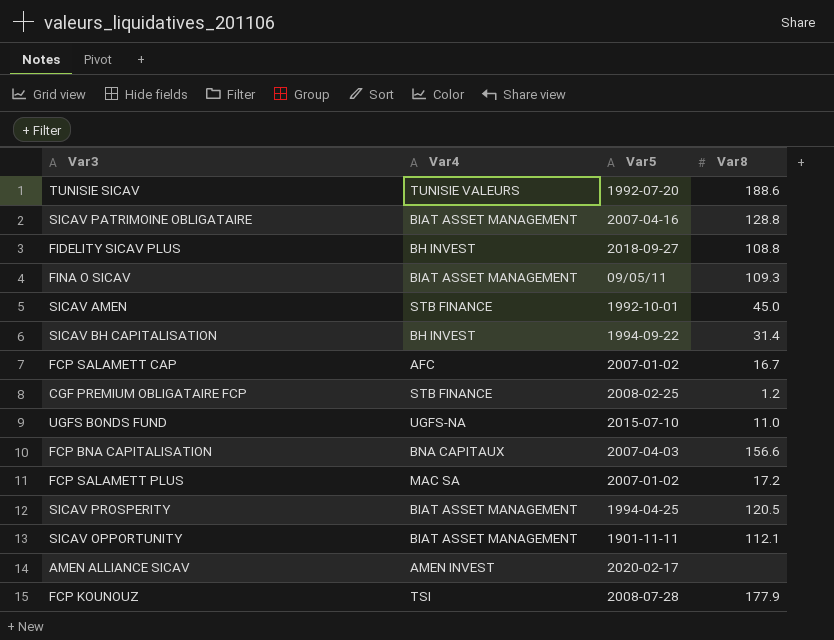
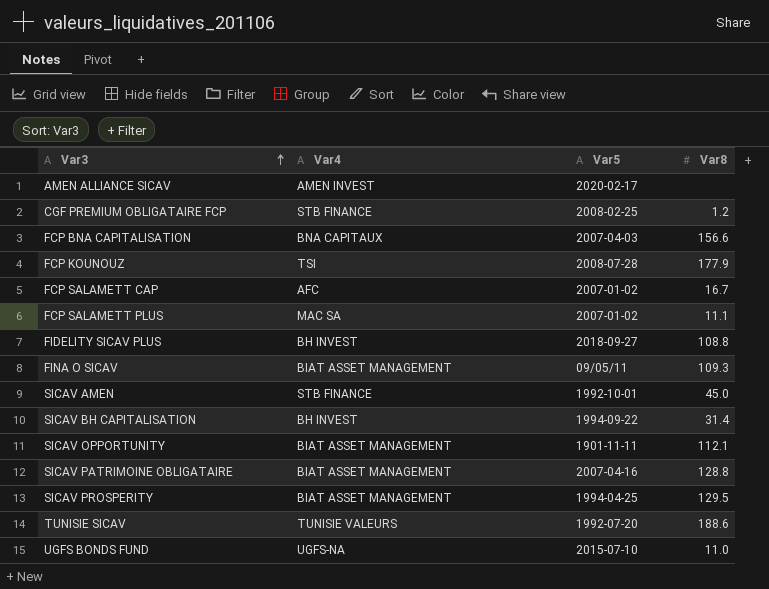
row order: none -> Var3 ascending
FCP SALAMETT PLUS | Var8: 17.2 -> 11.1
SICAV PROSPERITY | Var8: 120.5 -> 129.5

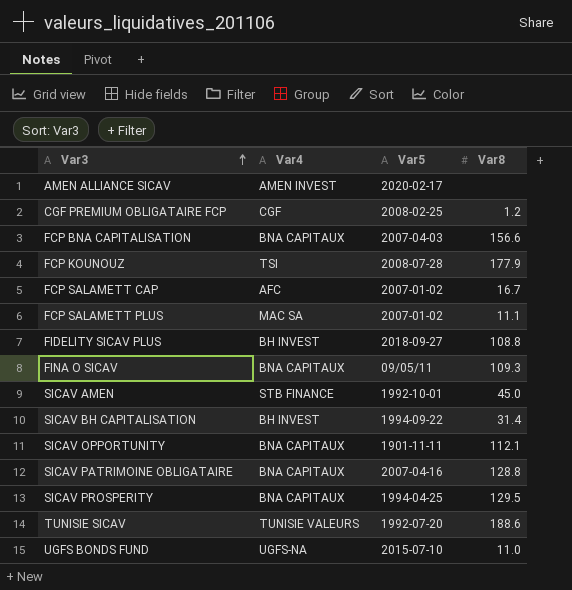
CGF PREMIUM OBLIGATAIRE FCP | Var4: STB FINANCE -> CGF
FINA O SICAV | Var4: BIAT ASSET MANAGEMENT -> BNA CAPITAUX
SICAV OPPORTUNITY | Var4: BIAT ASSET MANAGEMENT -> BNA CAPITAUX
SICAV PATRIMOINE OBLIGATAIRE | Var4: BIAT ASSET MANAGEMENT -> BNA CAPITAUX
SICAV PROSPERITY | Var4: BIAT ASSET MANAGEMENT -> BNA CAPITAUX

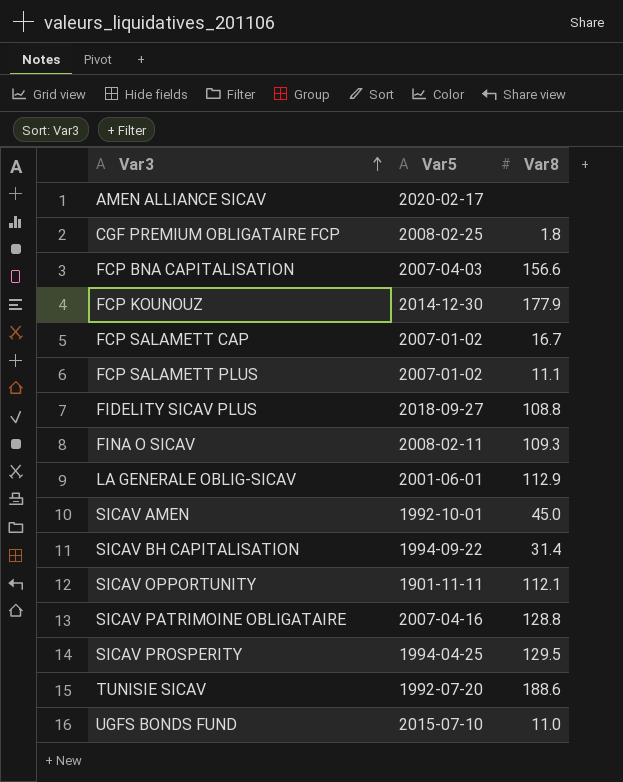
column Var4 | position: 2 -> none
CGF PREMIUM OBLIGATAIRE FCP | Var8: 1.2 -> 1.8
FCP KOUNOUZ | Var5: 2008-07-28 -> 2014-12-30
FINA O SICAV | Var5: 09/05/11 -> 2008-02-11
row LA GENERALE OBLIG-SICAV: none -> 2001-06-01 | 112.9

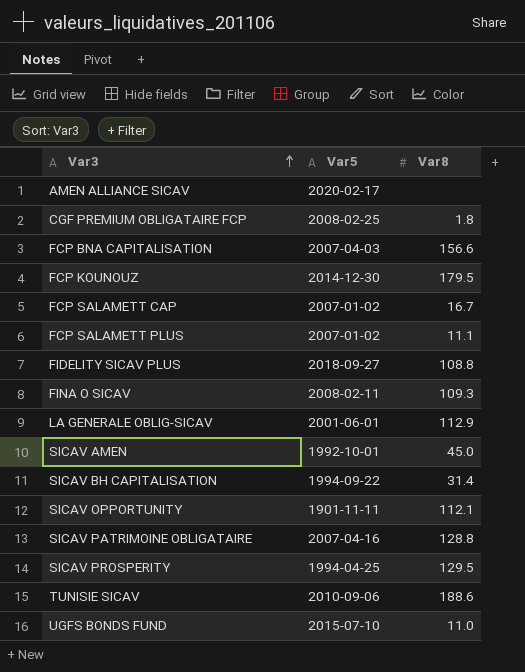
FCP KOUNOUZ | Var8: 177.9 -> 179.5
TUNISIE SICAV | Var5: 1992-07-20 -> 2010-09-06

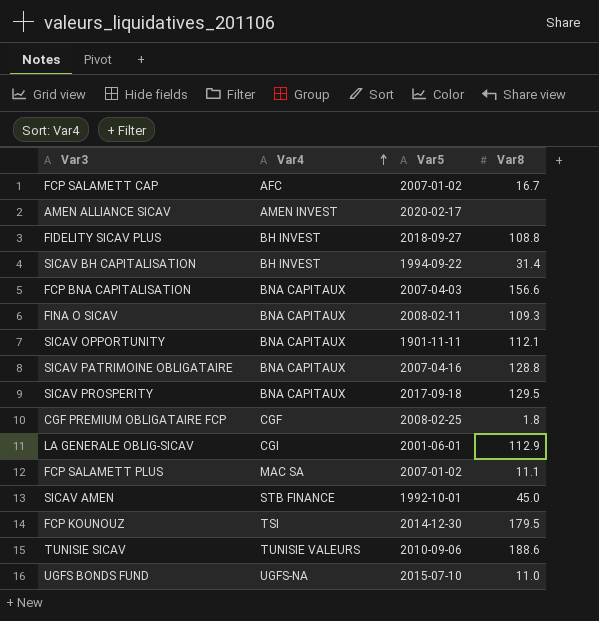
row order: Var3 ascending -> Var4 ascending
column Var4 | position: none -> 2
SICAV PROSPERITY | Var5: 1994-04-25 -> 2017-09-18

